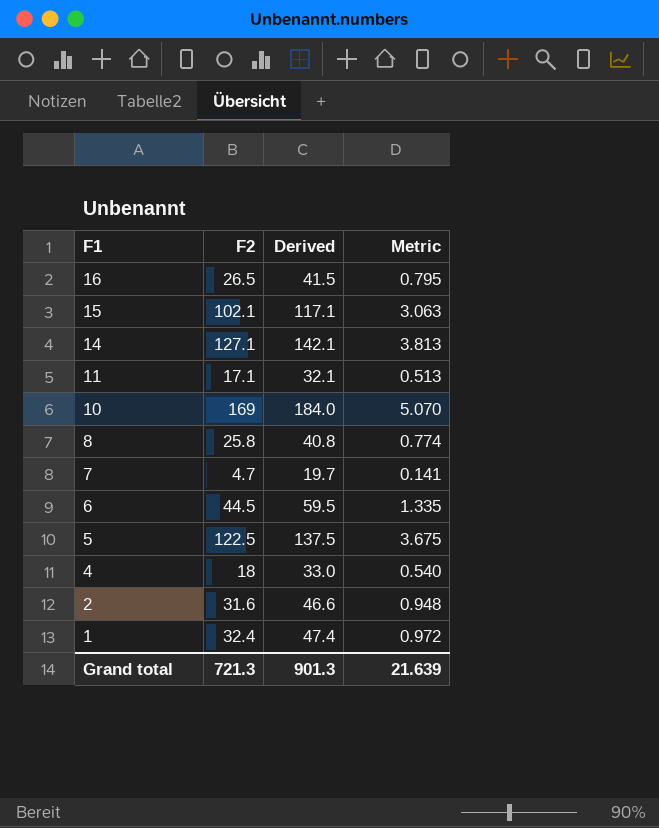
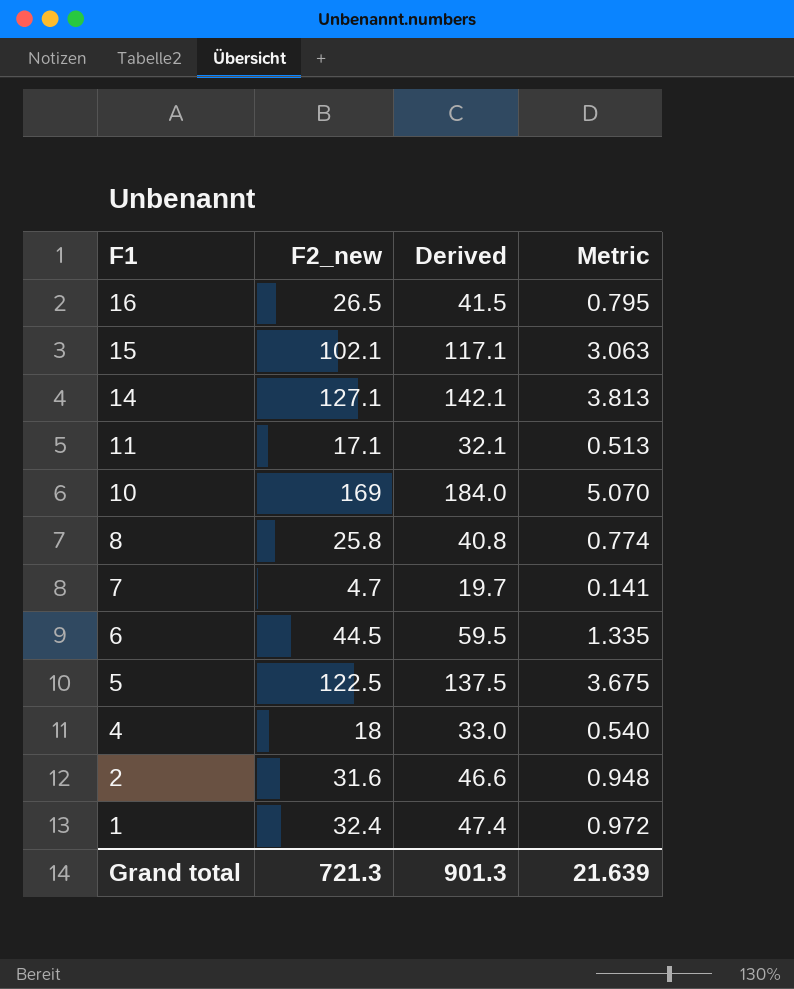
column name: F2 -> F2_new

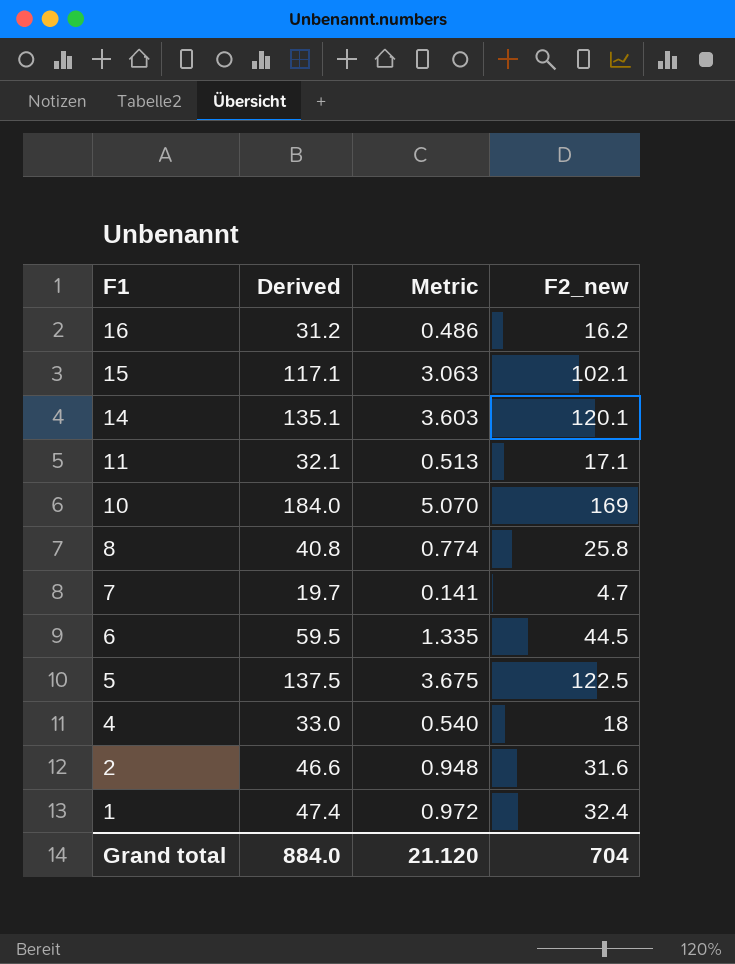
column F2_new | position: 2 -> 4
16 | Derived: 41.5 -> 31.2
16 | Metric: 0.795 -> 0.486
16 | F2_new: 26.5 -> 16.2
14 | Derived: 142.1 -> 135.1
14 | Metric: 3.813 -> 3.603
14 | F2_new: 127.1 -> 120.1
Grand total | Derived: 901.3 -> 884.0
Grand total | Metric: 21.639 -> 21.120
Grand total | F2_new: 721.3 -> 704

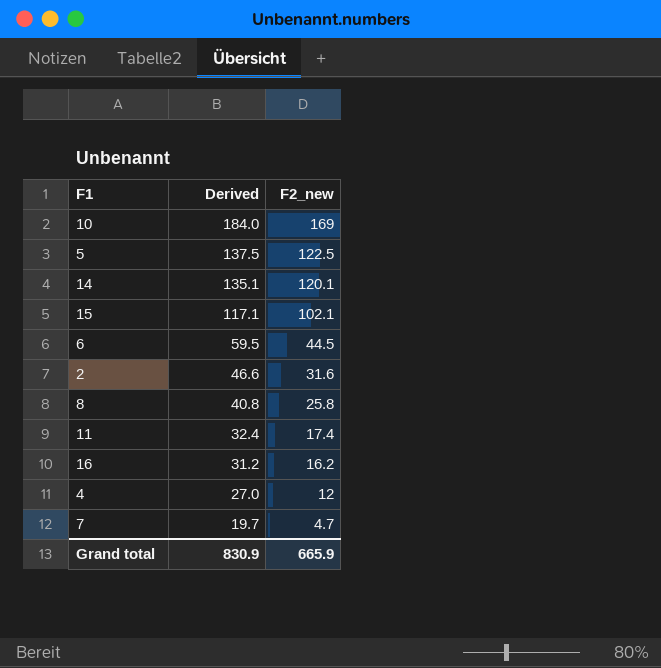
row order: F1 descending -> Derived descending
column Metric | formula: [F2_new] * 0.03 -> none
row 1: 47.4 | 0.972 | 32.4 -> none
11 | Derived: 32.1 -> 32.4
11 | F2_new: 17.1 -> 17.4
4 | Derived: 33.0 -> 27.0
4 | F2_new: 18 -> 12
Grand total | Derived: 884.0 -> 830.9
Grand total | F2_new: 704 -> 665.9

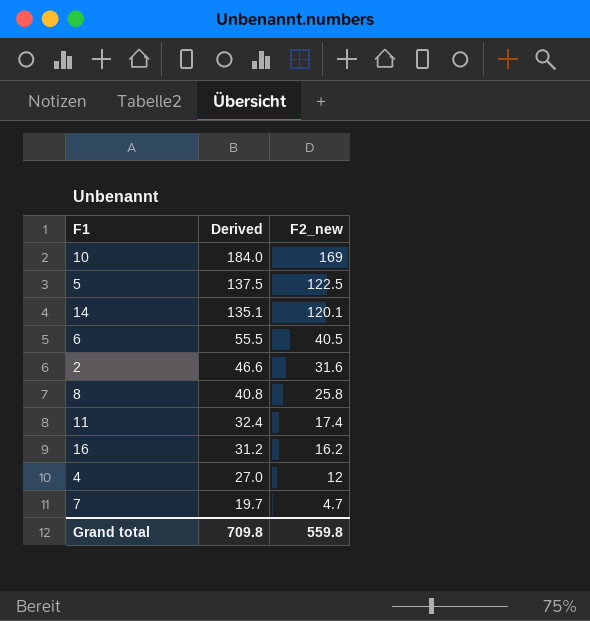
row 15: 117.1 | 102.1 -> none
6 | Derived: 59.5 -> 55.5
6 | F2_new: 44.5 -> 40.5
Grand total | Derived: 830.9 -> 709.8
Grand total | F2_new: 665.9 -> 559.8

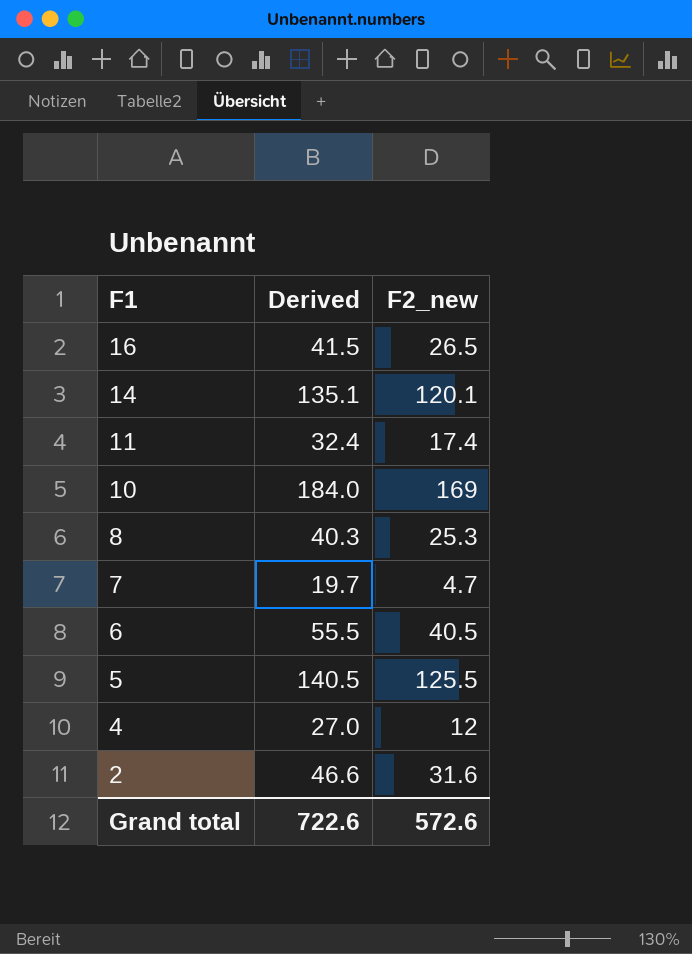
row order: Derived descending -> F1 descending
16 | Derived: 31.2 -> 41.5
16 | F2_new: 16.2 -> 26.5
8 | Derived: 40.8 -> 40.3
8 | F2_new: 25.8 -> 25.3
5 | Derived: 137.5 -> 140.5
5 | F2_new: 122.5 -> 125.5
Grand total | Derived: 709.8 -> 722.6
Grand total | F2_new: 559.8 -> 572.6

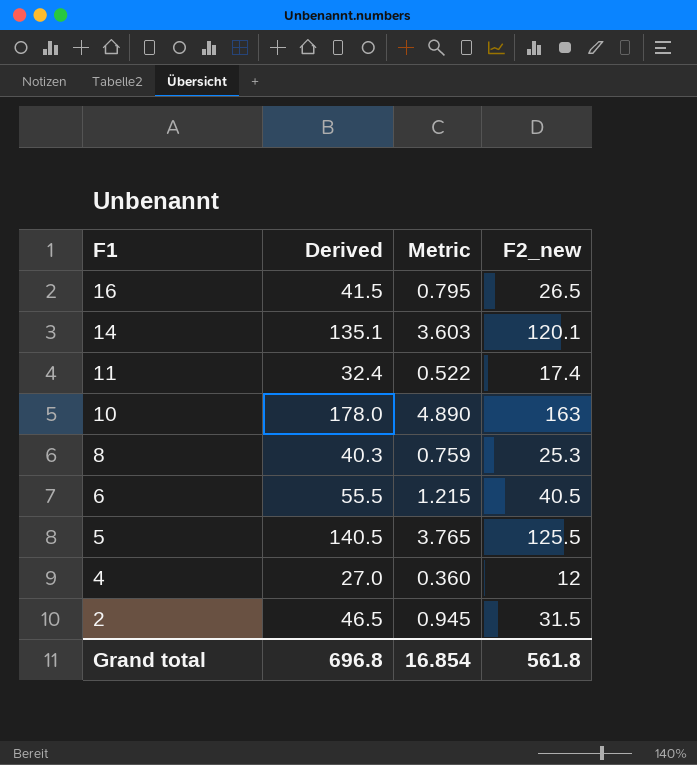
column Metric | formula: none -> [F2_new] * 0.03
row 7: 19.7 | 4.7 -> none
10 | Derived: 184.0 -> 178.0
10 | F2_new: 169 -> 163
2 | Derived: 46.6 -> 46.5
2 | F2_new: 31.6 -> 31.5
Grand total | Derived: 722.6 -> 696.8
Grand total | F2_new: 572.6 -> 561.8

